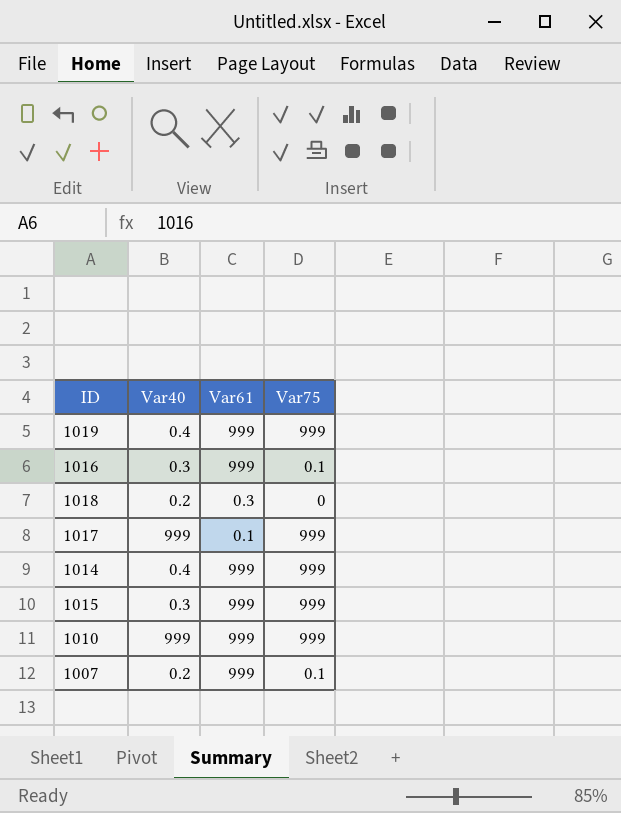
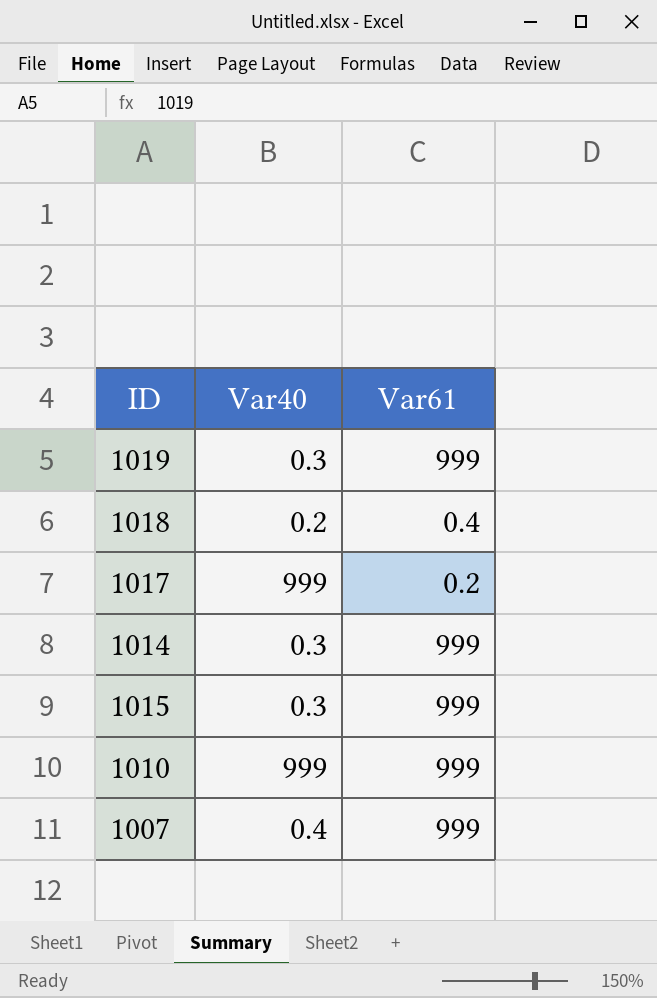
column Var75 | position: 4 -> none
row 1016: 0.3 | 999 | 0.1 -> none
1019 | Var40: 0.4 -> 0.3
1018 | Var61: 0.3 -> 0.4
1017 | Var61: 0.1 -> 0.2
1014 | Var40: 0.4 -> 0.3
1007 | Var40: 0.2 -> 0.4

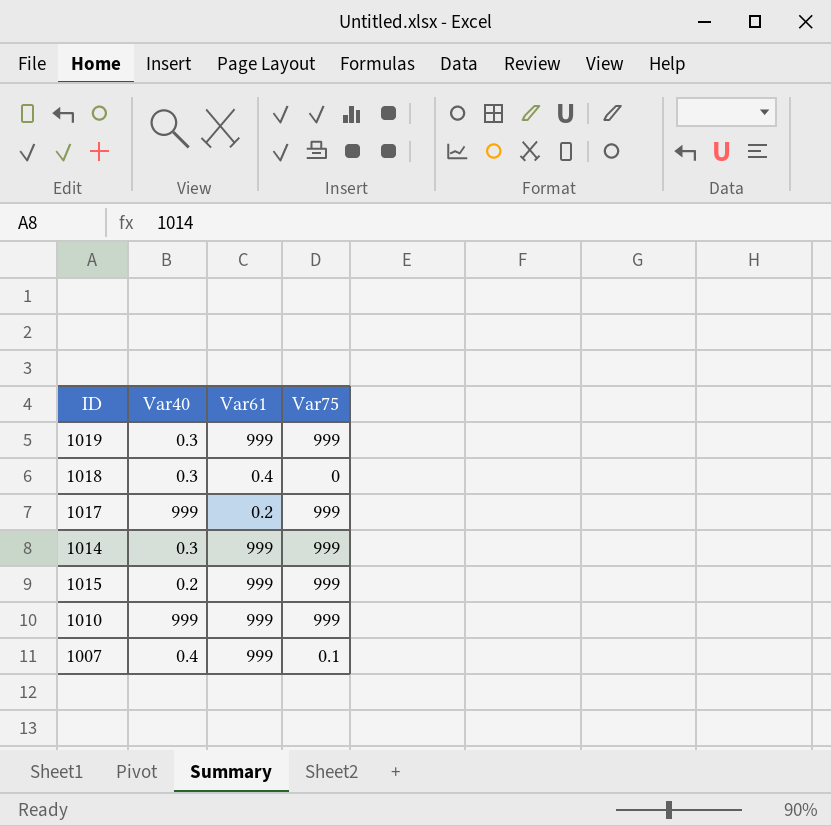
column Var75 | position: none -> 4
1018 | Var40: 0.2 -> 0.3
1015 | Var40: 0.3 -> 0.2

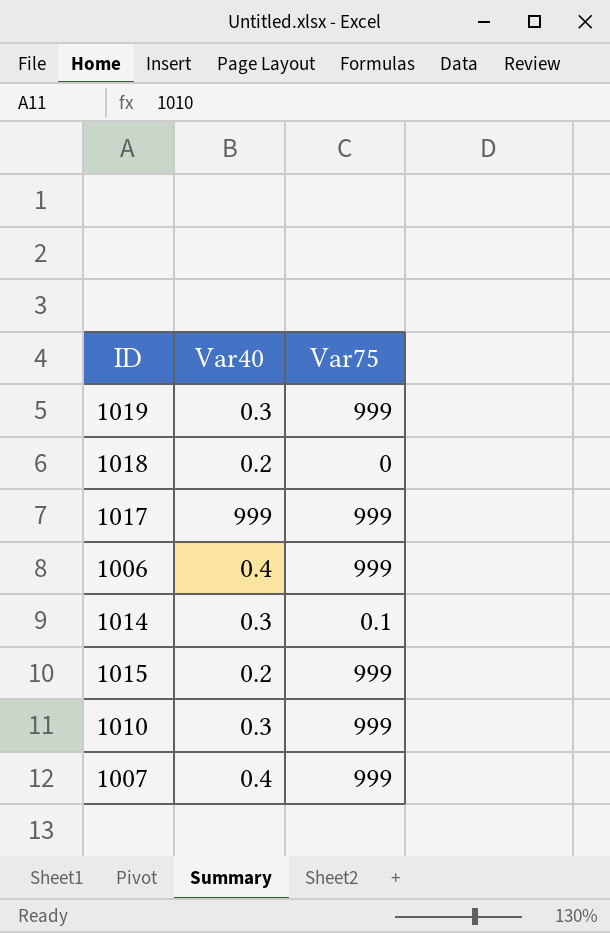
column Var61 | position: 3 -> none
1018 | Var40: 0.3 -> 0.2
row 1006: none -> 0.4 | 999
1014 | Var75: 999 -> 0.1
1010 | Var40: 999 -> 0.3
1007 | Var75: 0.1 -> 999

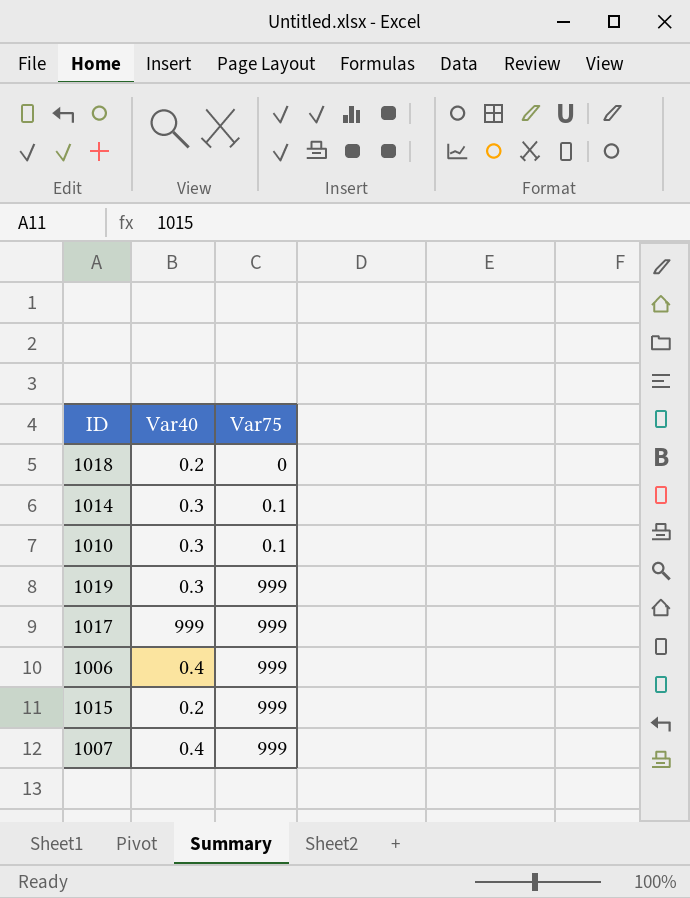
row order: none -> Var75 ascending
1010 | Var75: 999 -> 0.1

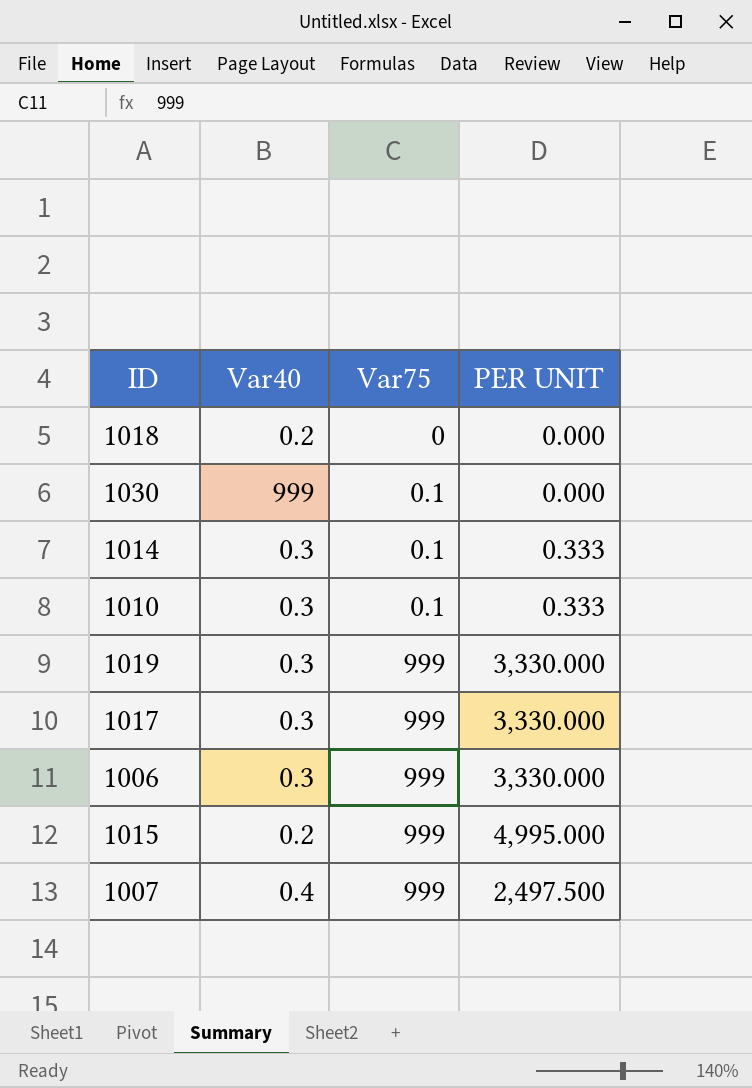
column PER UNIT | formula: none -> [Var75] / [Var40]
row 1030: none -> 999 | 0.1 | 0.000
1017 | Var40: 999 -> 0.3
1006 | Var40: 0.4 -> 0.3

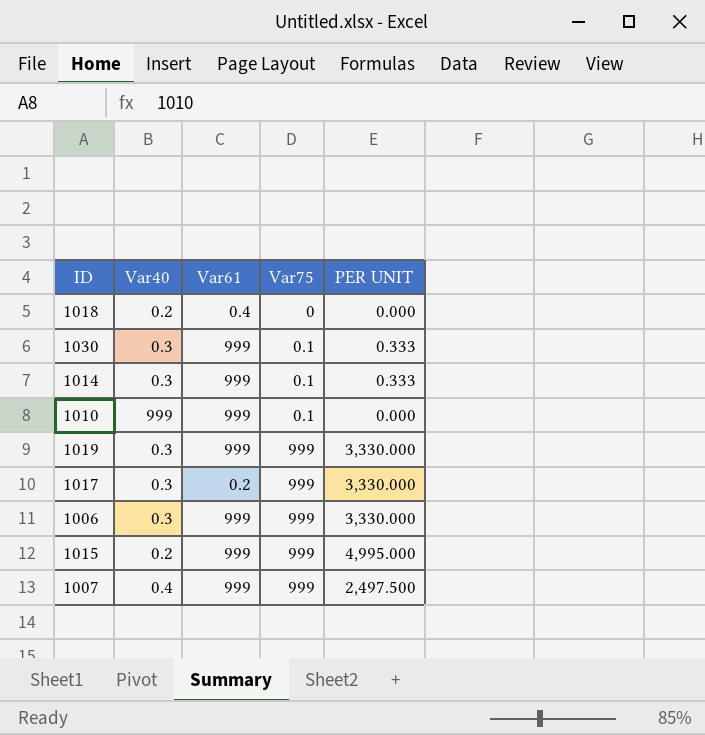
column Var61 | position: none -> 3
1030 | Var40: 999 -> 0.3
1030 | PER UNIT: 0.000 -> 0.333
1010 | Var40: 0.3 -> 999
1010 | PER UNIT: 0.333 -> 0.000

